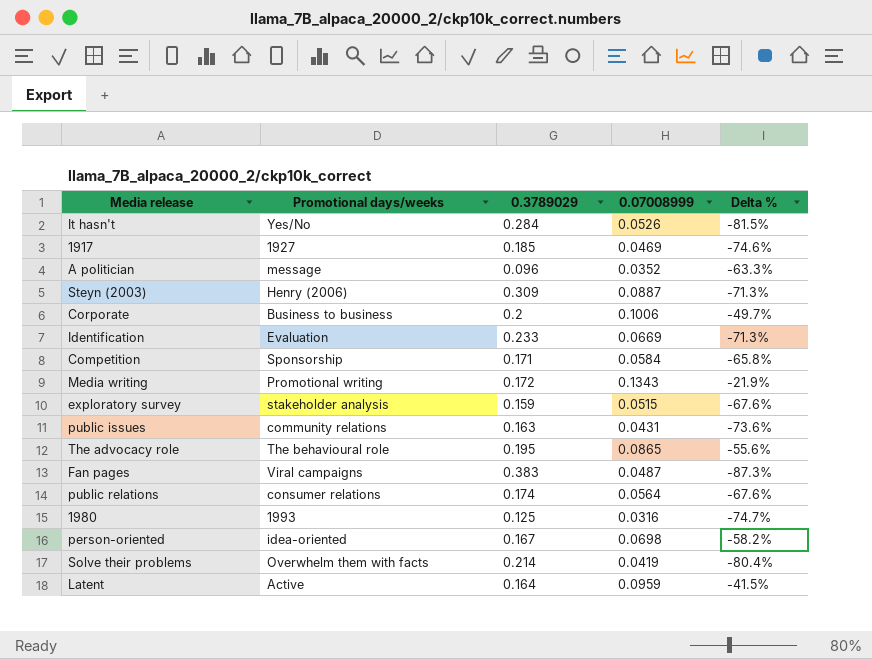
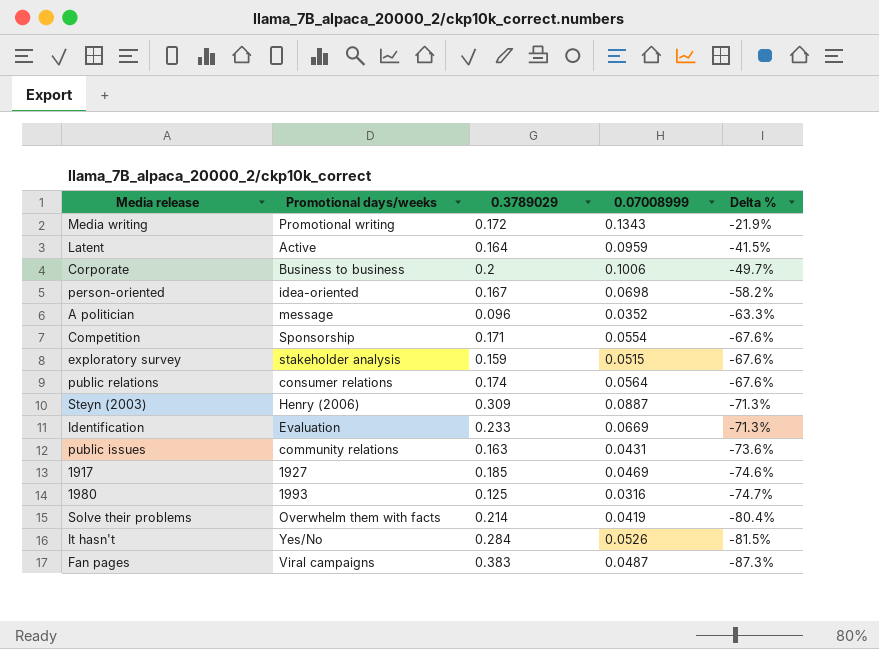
row order: none -> Delta % descending
row The advocacy role: The behavioural role | 0.195 | 0.0865 | -55.6% -> none
Competition | 0.07008999: 0.0584 -> 0.0554
Competition | Delta %: -65.8% -> -67.6%

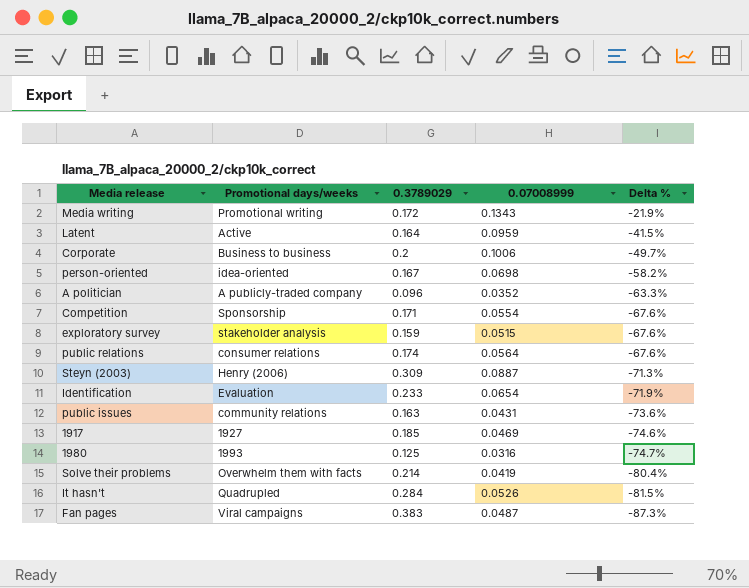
A politician | Promotional days/weeks: message -> A publicly-traded company
Identification | 0.07008999: 0.0669 -> 0.0654
Identification | Delta %: -71.3% -> -71.9%
It hasn't | Promotional days/weeks: Yes/No -> Quadrupled

